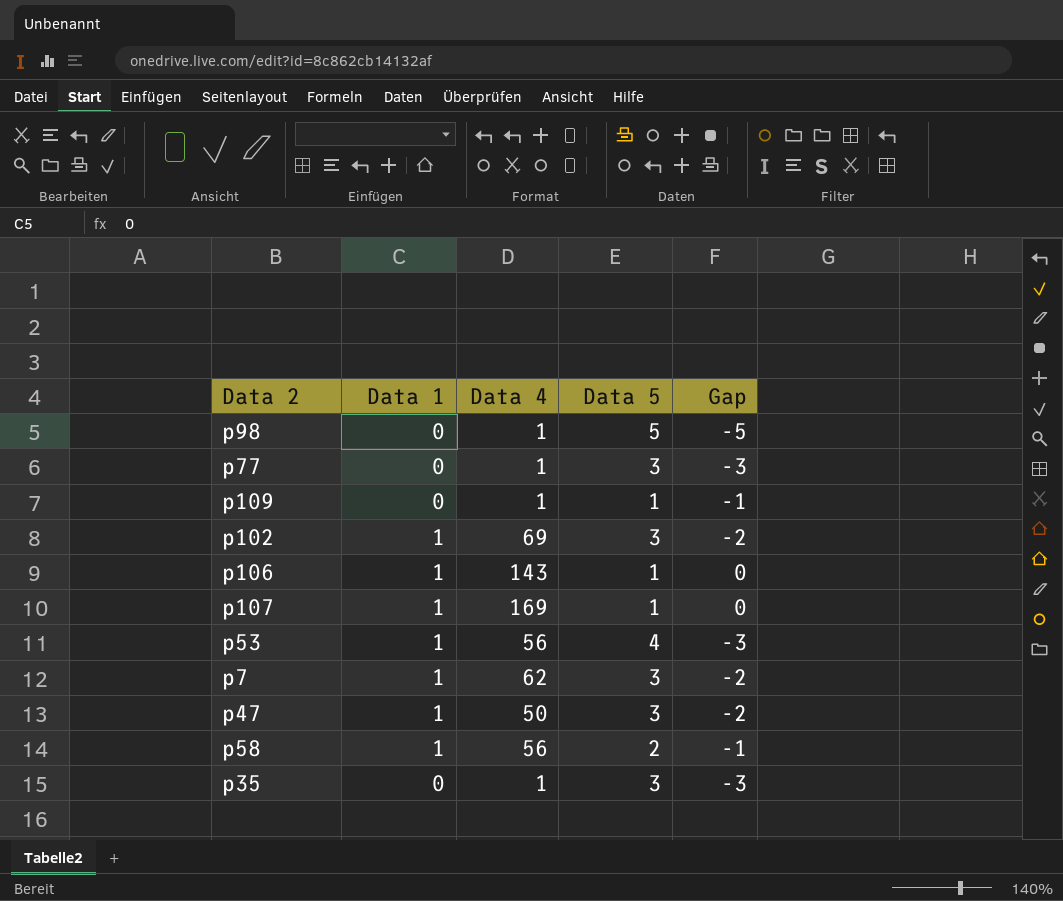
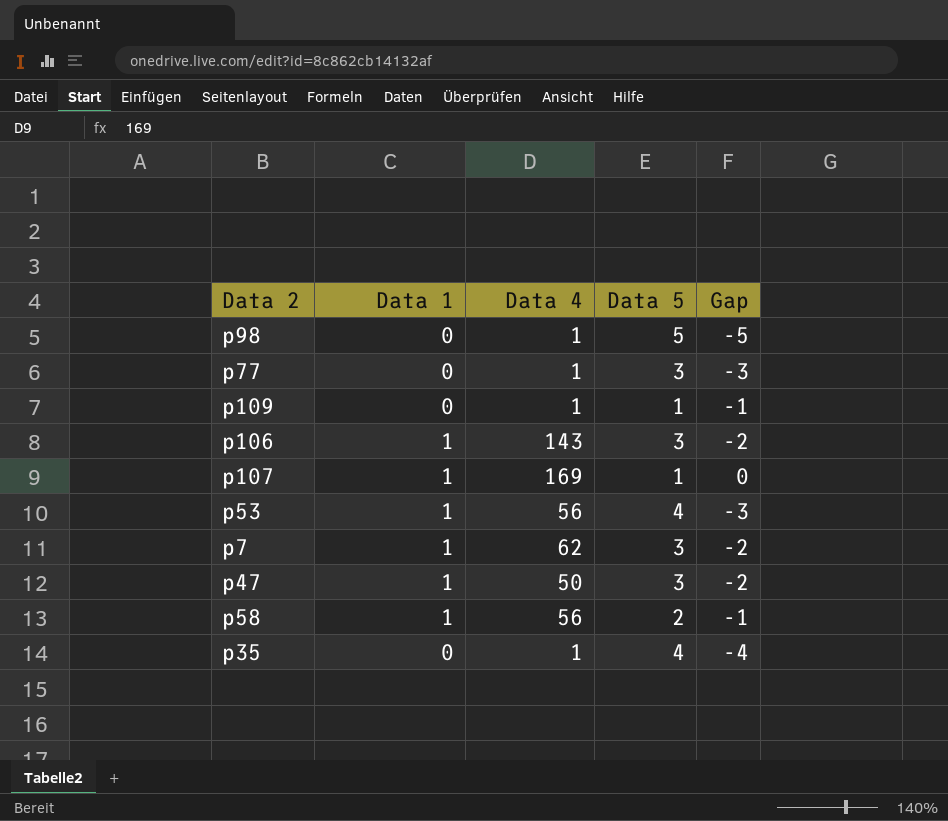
row p102: 1 | 69 | 3 | -2 -> none
p106 | Data 5: 1 -> 3
p106 | Gap: 0 -> -2
p35 | Data 5: 3 -> 4
p35 | Gap: -3 -> -4

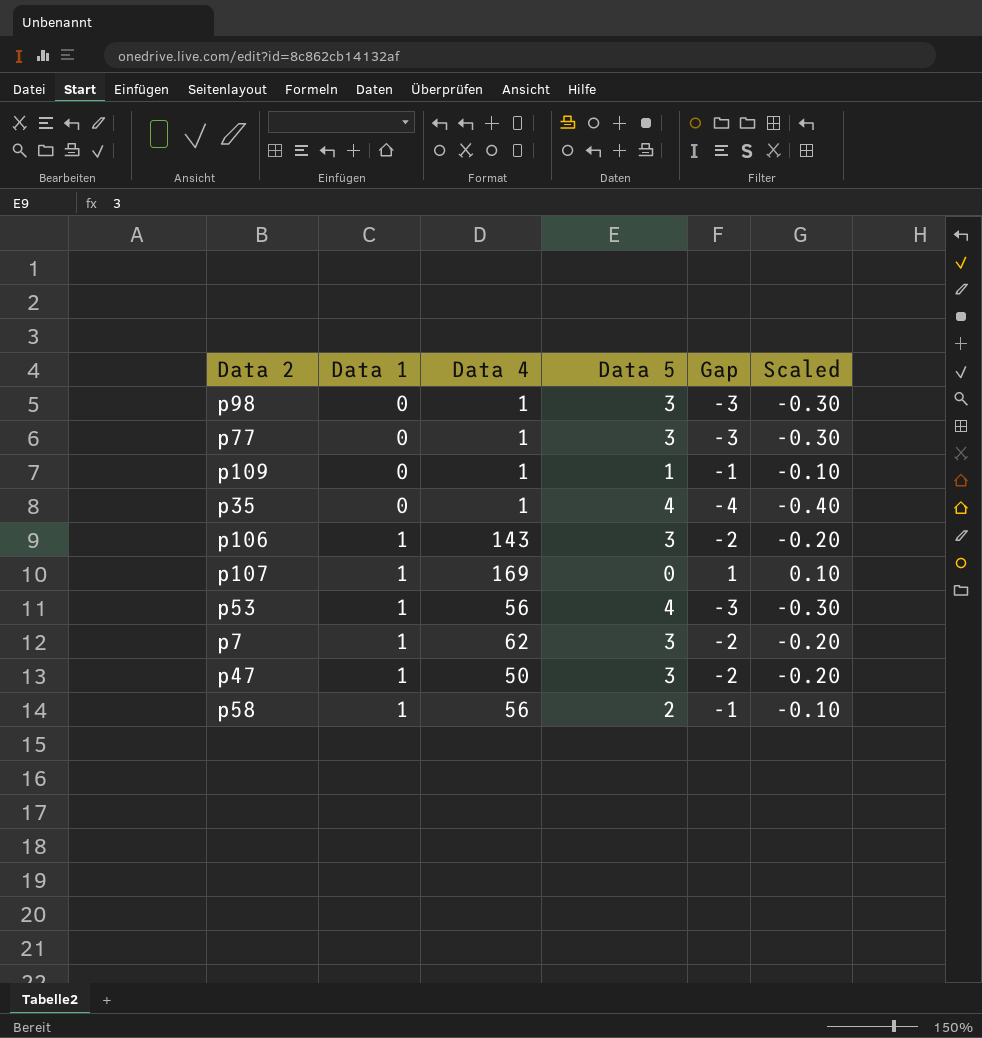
row order: none -> Data 1 ascending
column Scaled | formula: none -> [Gap] * 0.1
p98 | Data 5: 5 -> 3
p98 | Gap: -5 -> -3
p107 | Data 5: 1 -> 0
p107 | Gap: 0 -> 1

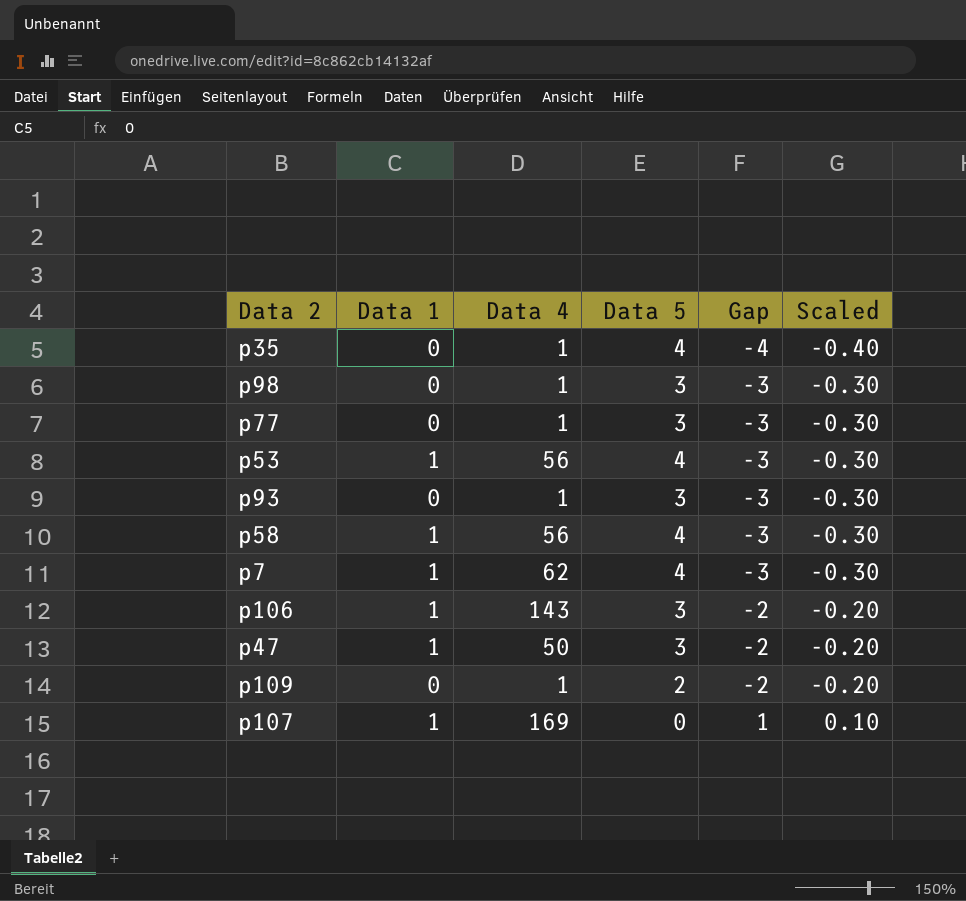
row order: Data 1 ascending -> Gap ascending
row p93: none -> 0 | 1 | 3 | -3 | -0.30
p58 | Data 5: 2 -> 4
p58 | Gap: -1 -> -3
p58 | Scaled: -0.10 -> -0.30
p7 | Data 5: 3 -> 4
p7 | Gap: -2 -> -3
p7 | Scaled: -0.20 -> -0.30
p109 | Data 5: 1 -> 2
p109 | Gap: -1 -> -2
p109 | Scaled: -0.10 -> -0.20

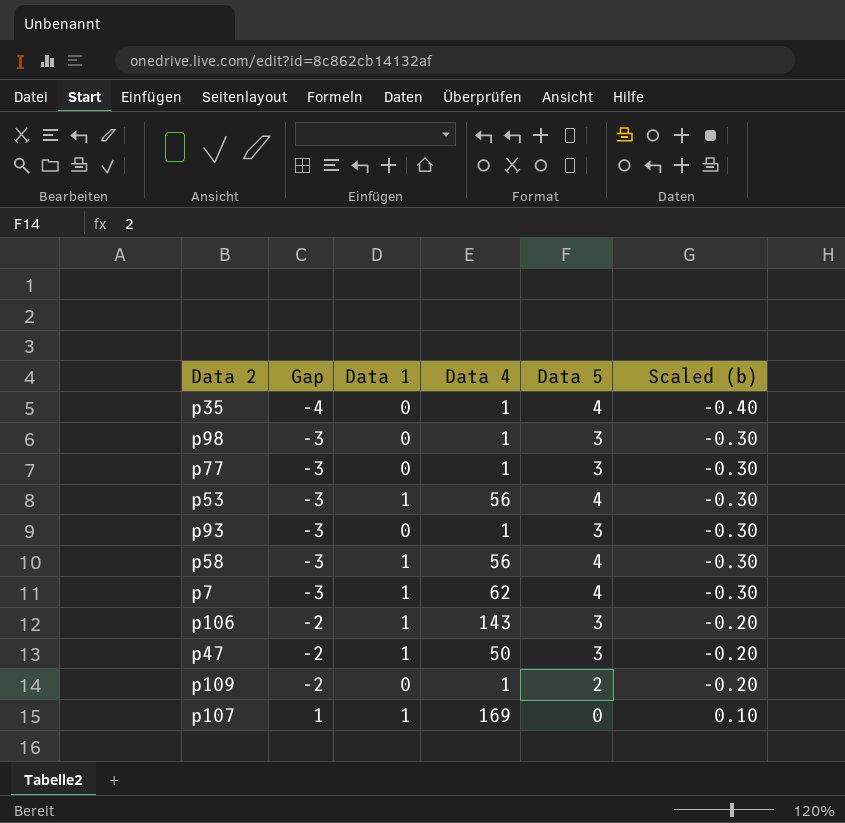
column Gap | position: 5 -> 2
column name: Scaled -> Scaled (b)

